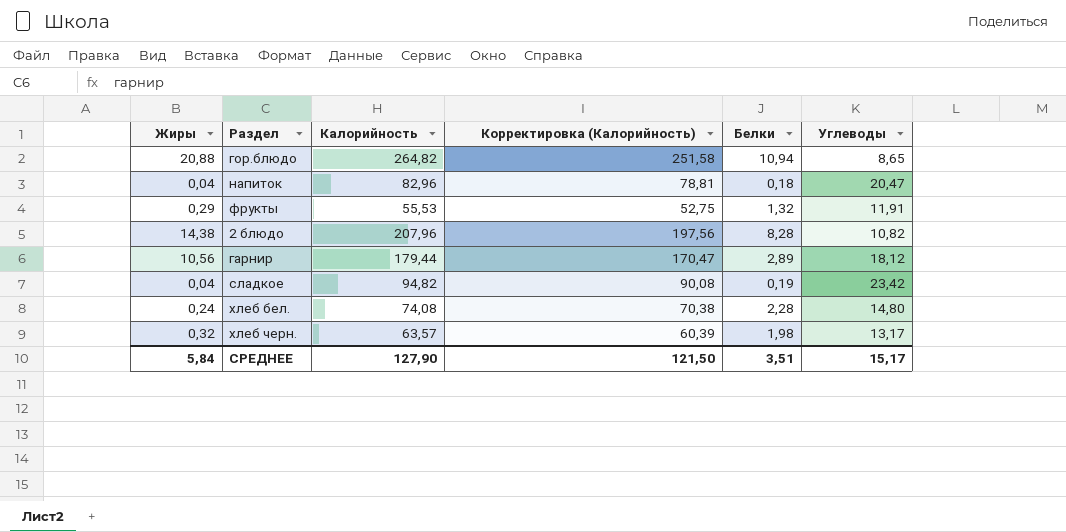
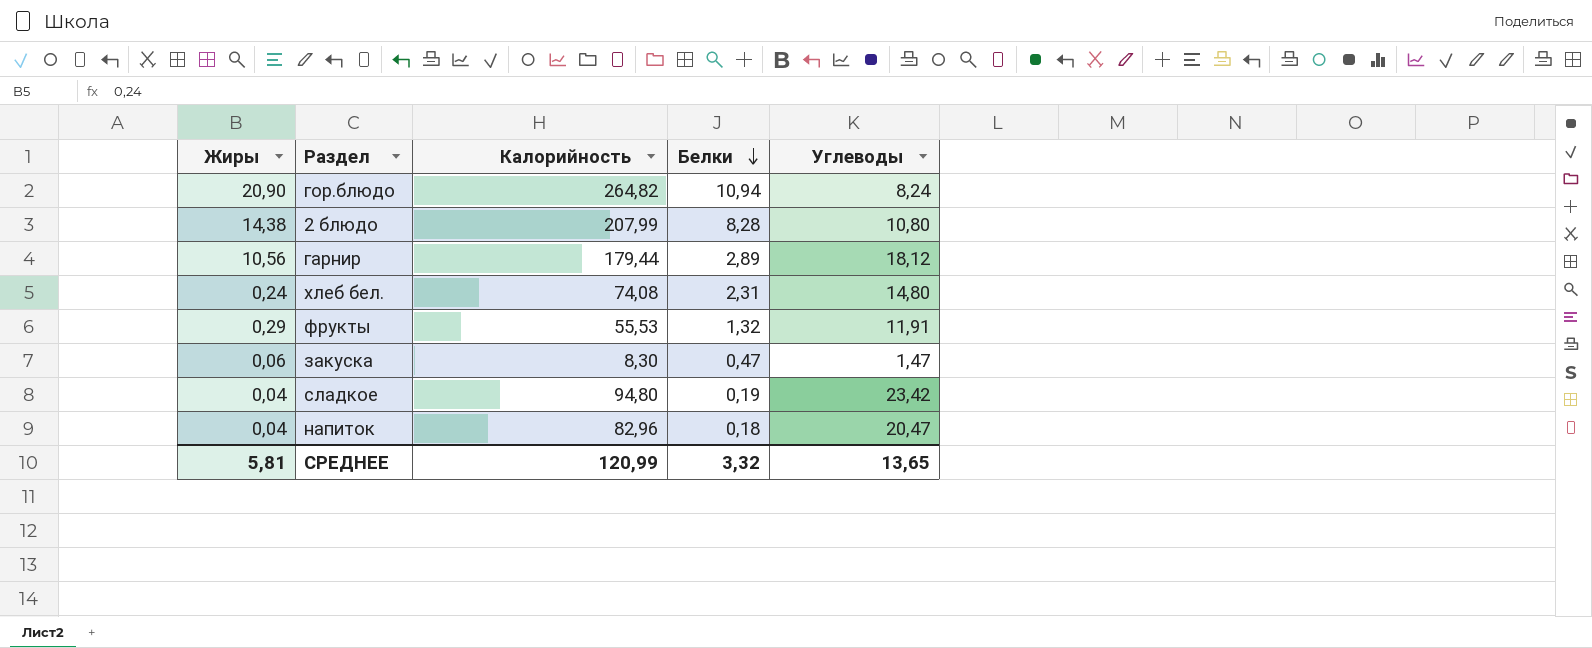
row order: none -> Белки descending
column Корректировка (Калорийность) | formula: [Калорийность] * 0,95 -> none
row хлеб черн.: 0,32 | 63,57 | 60,39 | 1,98 | 13,17 -> none
гор.блюдо | Жиры: 20,88 -> 20,90
гор.блюдо | Углеводы: 8,65 -> 8,24
2 блюдо | Калорийность: 207,96 -> 207,99
2 блюдо | Углеводы: 10,82 -> 10,80
хлеб бел. | Белки: 2,28 -> 2,31
row закуска: none -> 0,06 | 8,30 | 0,47 | 1,47
сладкое | Калорийность: 94,82 -> 94,80
СРЕДНЕЕ | Жиры: 5,84 -> 5,81
СРЕДНЕЕ | Калорийность: 127,90 -> 120,99
СРЕДНЕЕ | Белки: 3,51 -> 3,32
СРЕДНЕЕ | Углеводы: 15,17 -> 13,65

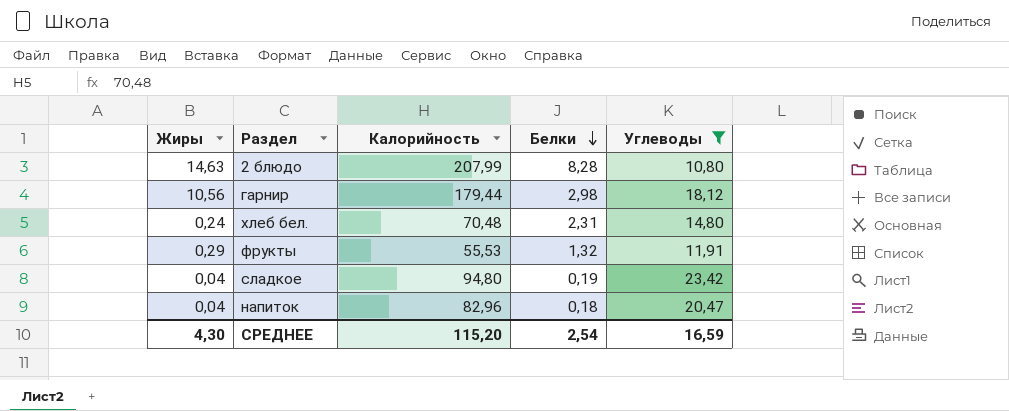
filter: none -> Углеводы >= 10,80
2 блюдо | Жиры: 14,38 -> 14,63
гарнир | Белки: 2,89 -> 2,98
хлеб бел. | Калорийность: 74,08 -> 70,48
СРЕДНЕЕ | Жиры: 5,81 -> 4,30
СРЕДНЕЕ | Калорийность: 120,99 -> 115,20
СРЕДНЕЕ | Белки: 3,32 -> 2,54
СРЕДНЕЕ | Углеводы: 13,65 -> 16,59

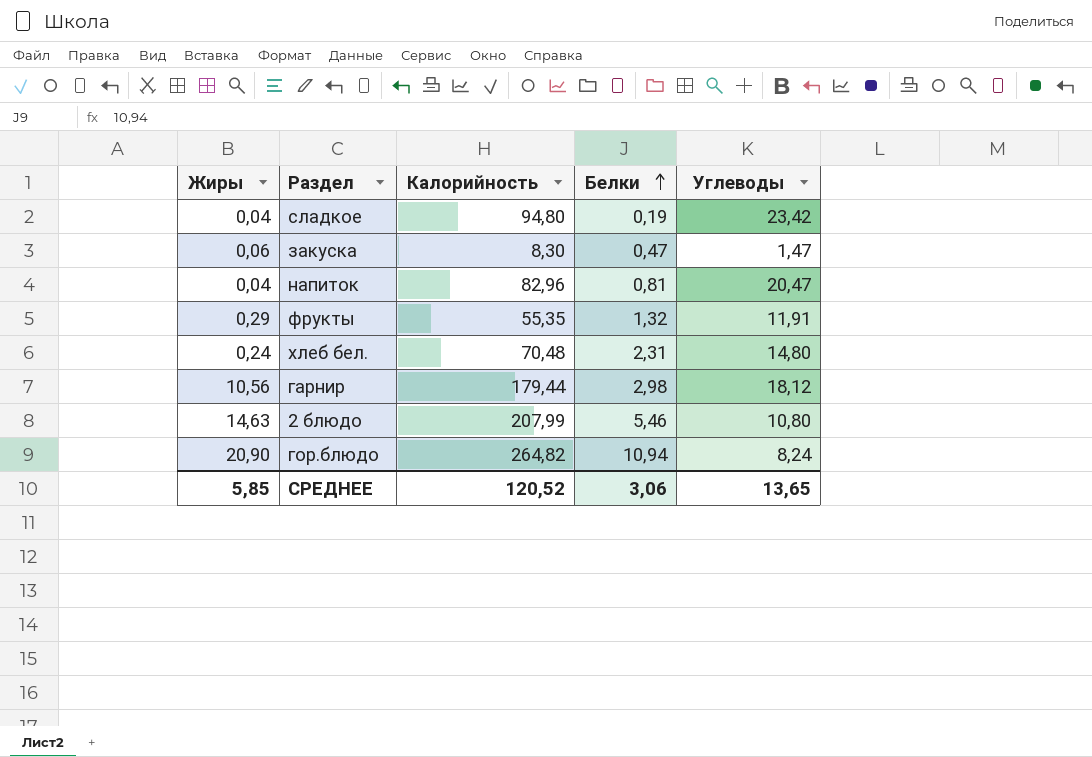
filter: Углеводы >= 10,80 -> none
row order: Белки descending -> Белки ascending
напиток | Белки: 0,18 -> 0,81
фрукты | Калорийность: 55,53 -> 55,35
2 блюдо | Белки: 8,28 -> 5,46
СРЕДНЕЕ | Жиры: 4,30 -> 5,85
СРЕДНЕЕ | Калорийность: 115,20 -> 120,52
СРЕДНЕЕ | Белки: 2,54 -> 3,06
СРЕДНЕЕ | Углеводы: 16,59 -> 13,65

